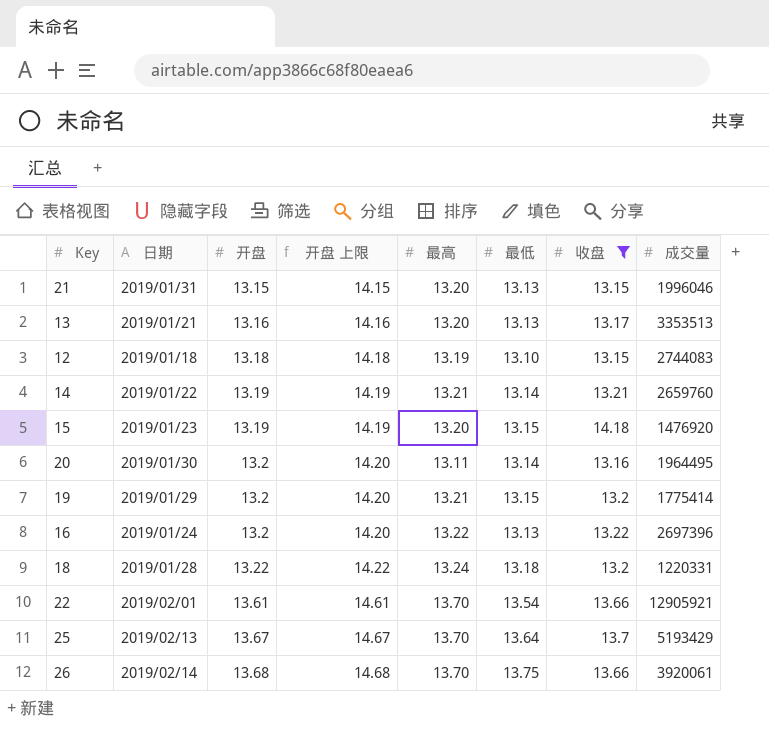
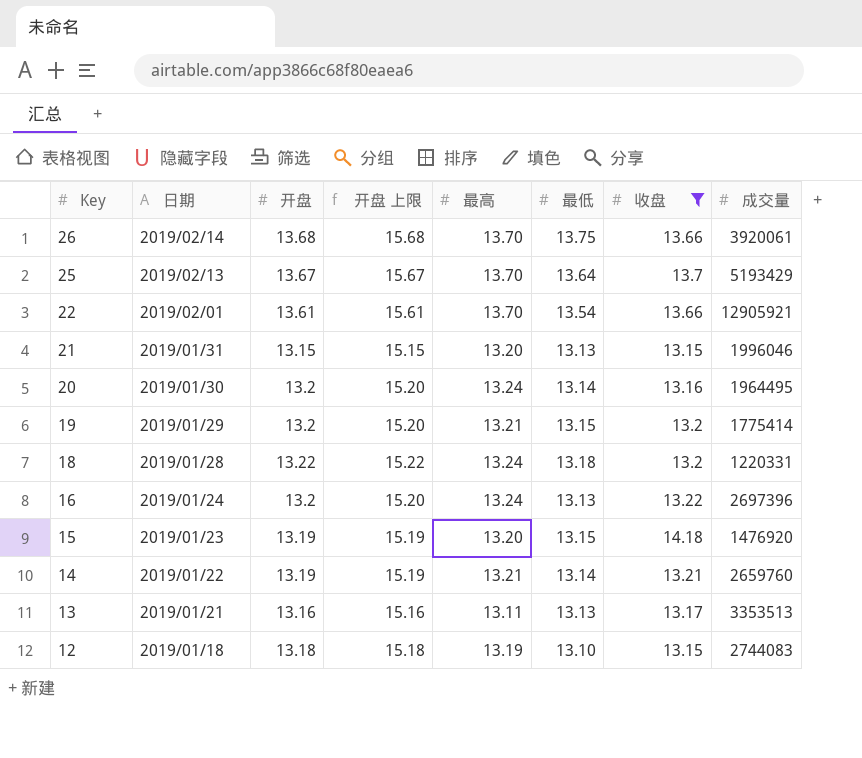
row order: 开盘 ascending -> Key descending
column 开盘 上限 | formula: [开盘] + 1 -> [开盘] + 2
20 | 最高: 13.11 -> 13.24
16 | 最高: 13.22 -> 13.24
13 | 最高: 13.20 -> 13.11

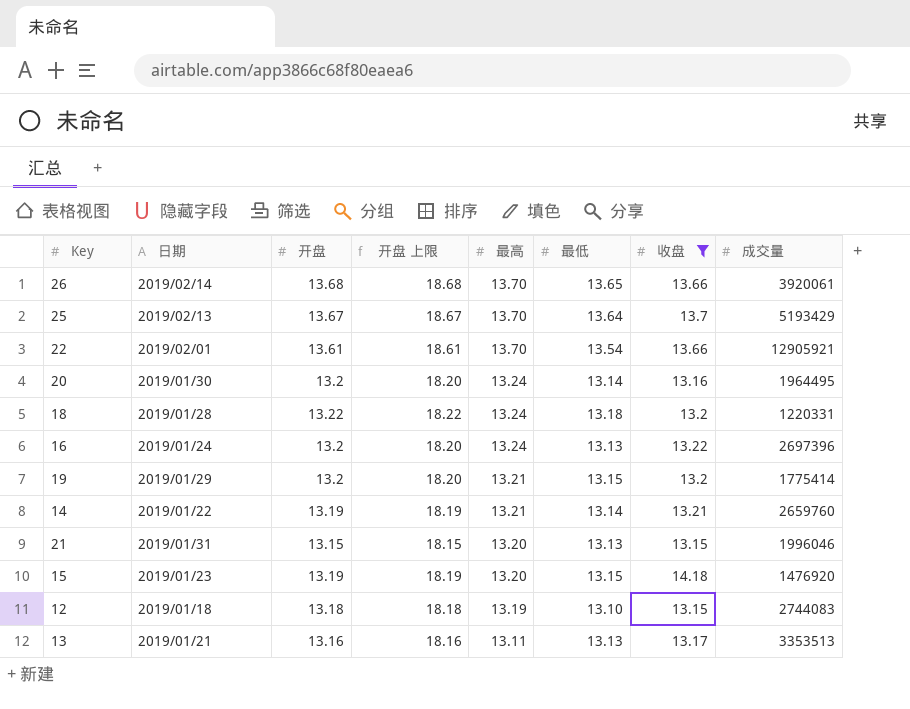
row order: Key descending -> 最高 descending
column 开盘 上限 | formula: [开盘] + 2 -> [开盘] + 5
26 | 最低: 13.75 -> 13.65

